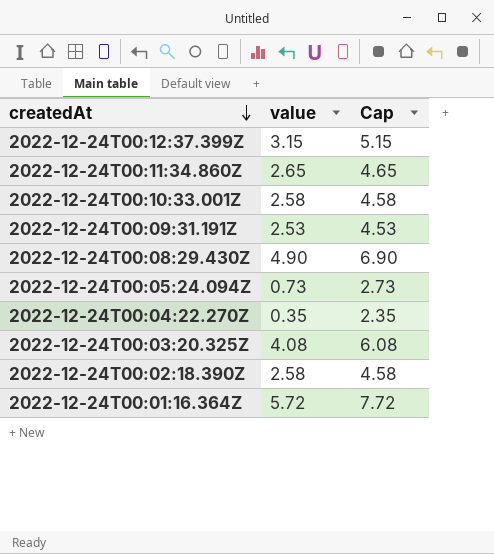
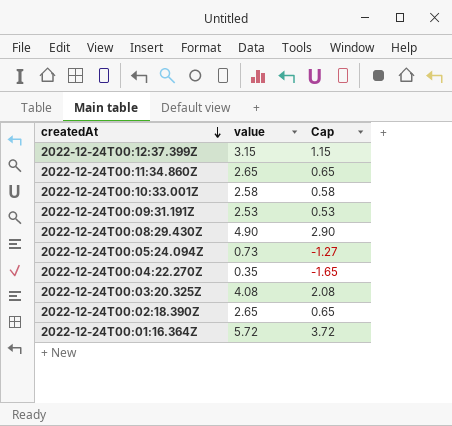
column Cap | formula: [value] + 2 -> [value] - 2
2022-12-24T00:02:18.390Z | value: 2.58 -> 2.65

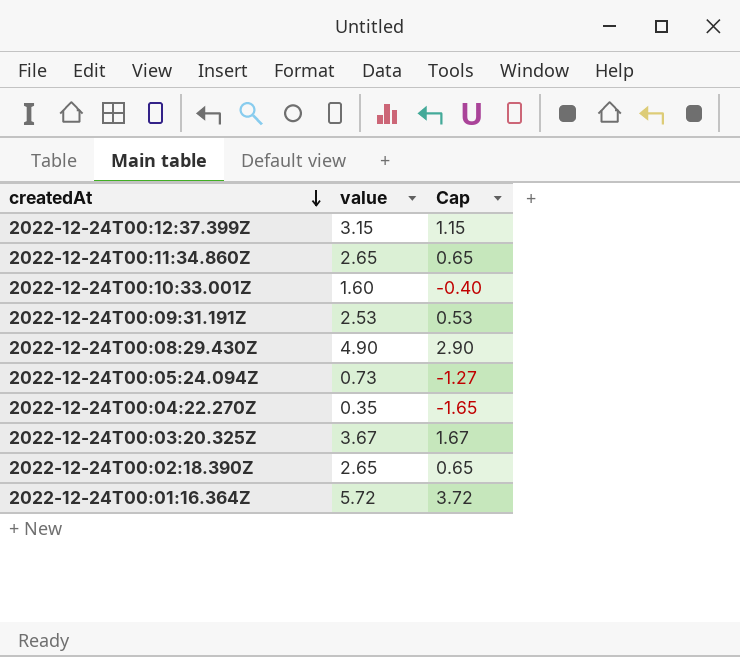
2022-12-24T00:10:33.001Z | value: 2.58 -> 1.60
2022-12-24T00:10:33.001Z | Cap: 0.58 -> -0.40
2022-12-24T00:03:20.325Z | value: 4.08 -> 3.67
2022-12-24T00:03:20.325Z | Cap: 2.08 -> 1.67

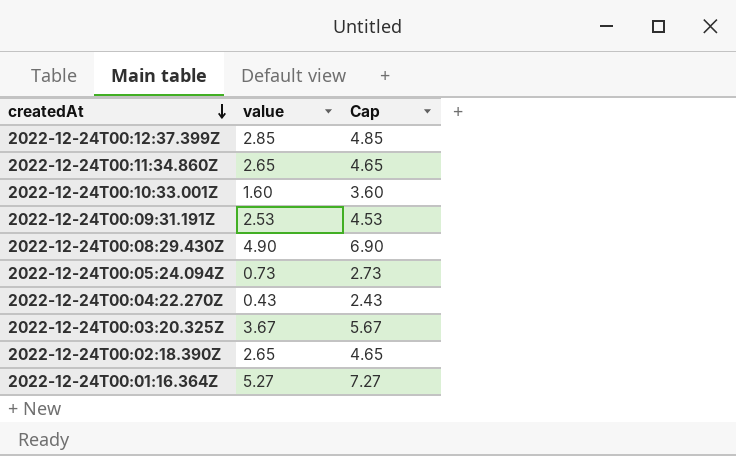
column Cap | formula: [value] - 2 -> [value] + 2
2022-12-24T00:12:37.399Z | value: 3.15 -> 2.85
2022-12-24T00:04:22.270Z | value: 0.35 -> 0.43
2022-12-24T00:01:16.364Z | value: 5.72 -> 5.27

